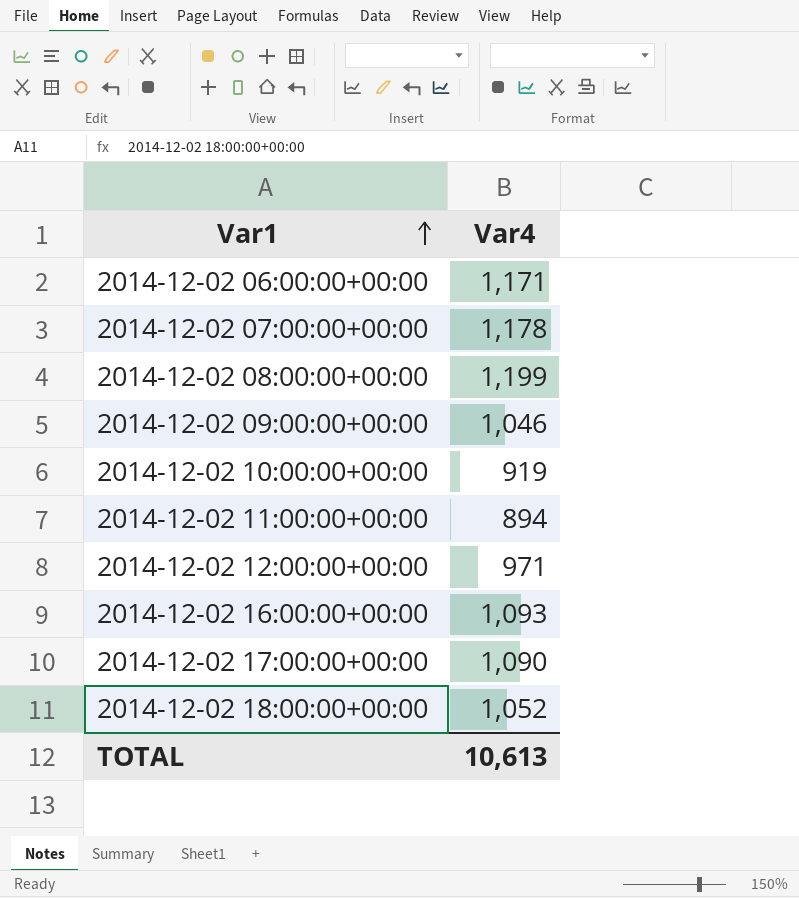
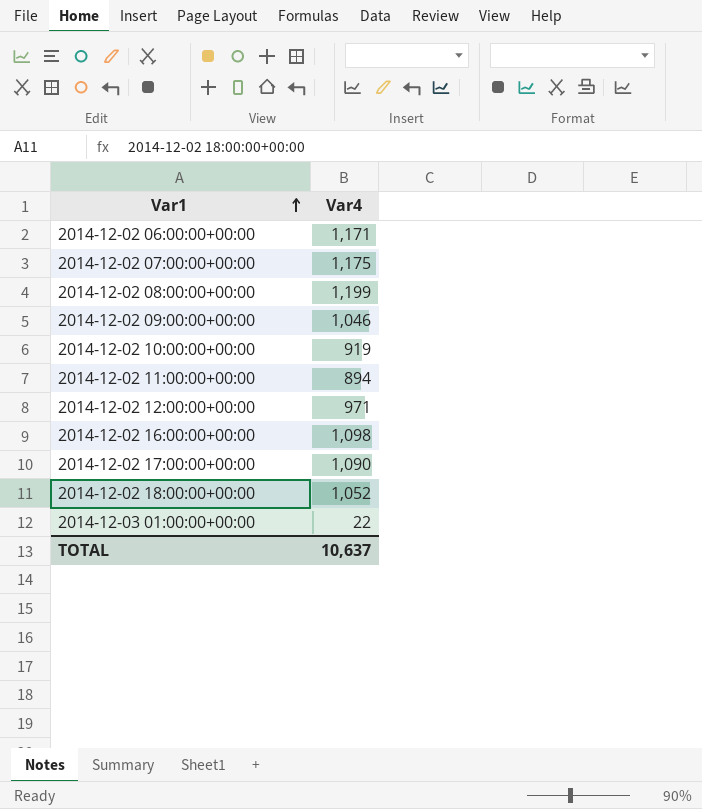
2014-12-02 07:00:00+00:00 | Var4: 1,178 -> 1,175
2014-12-02 16:00:00+00:00 | Var4: 1,093 -> 1,098
row 2014-12-03 01:00:00+00:00: none -> 22
TOTAL | Var4: 10,613 -> 10,637

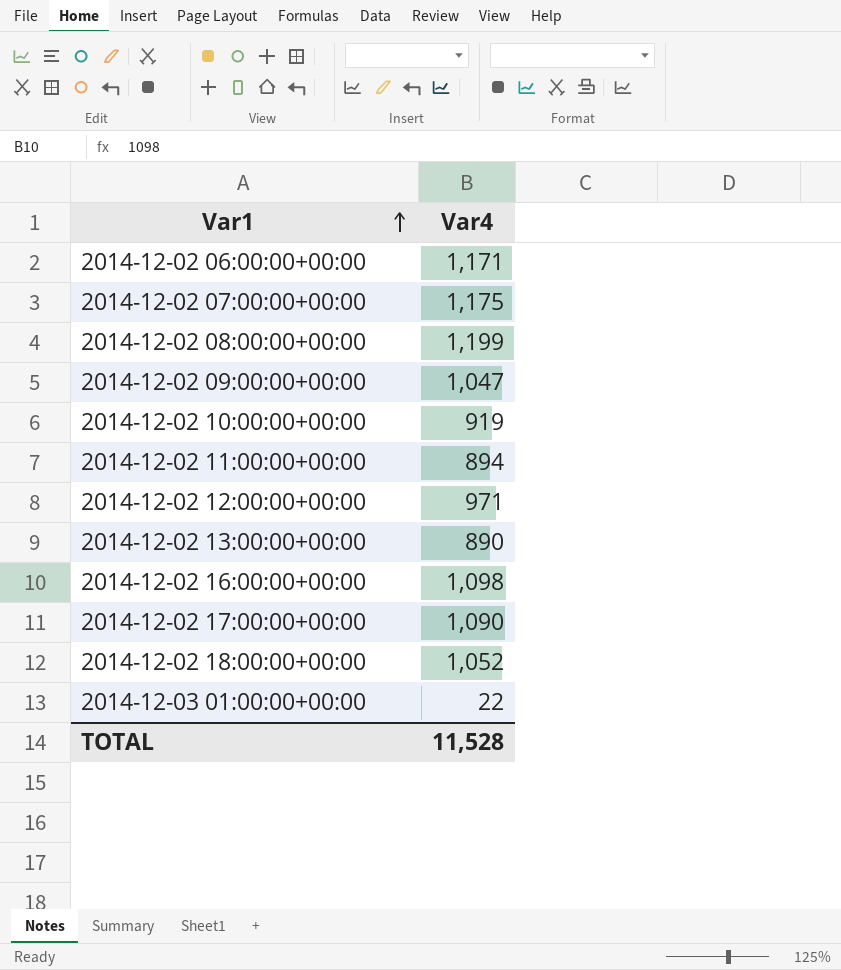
2014-12-02 09:00:00+00:00 | Var4: 1,046 -> 1,047
row 2014-12-02 13:00:00+00:00: none -> 890
TOTAL | Var4: 10,637 -> 11,528

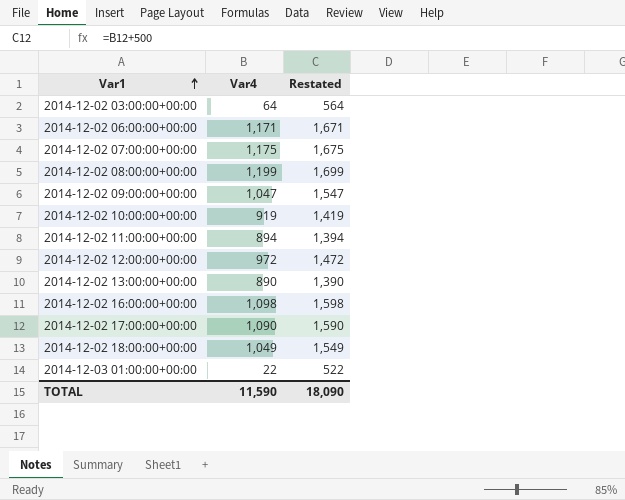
column Restated | formula: none -> [Var4] + 500
row 2014-12-02 03:00:00+00:00: none -> 64 | 564
2014-12-02 12:00:00+00:00 | Var4: 971 -> 972
2014-12-02 18:00:00+00:00 | Var4: 1,052 -> 1,049
TOTAL | Var4: 11,528 -> 11,590

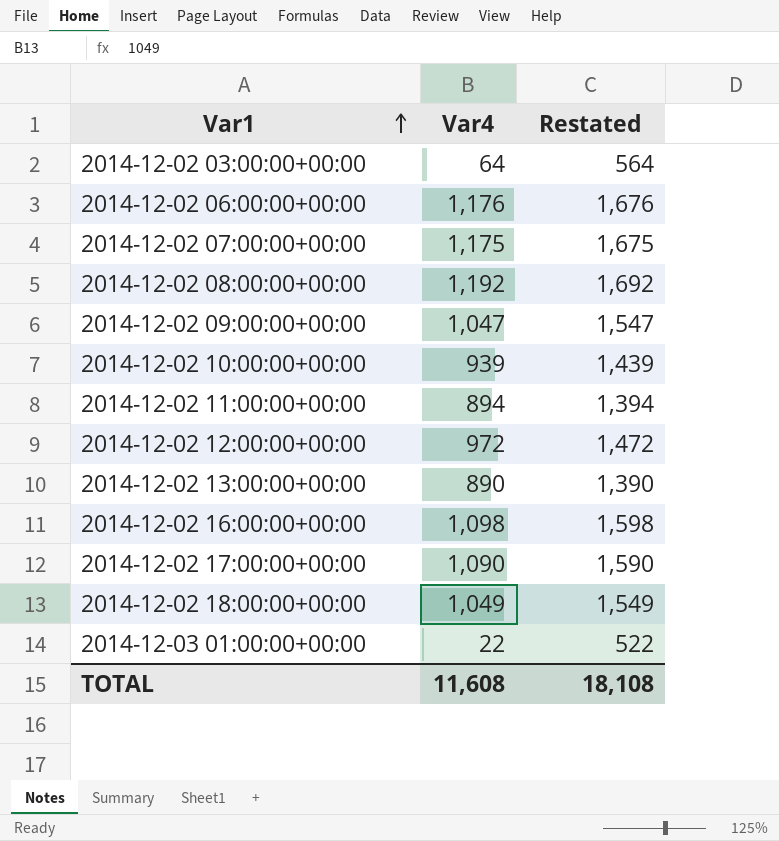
2014-12-02 06:00:00+00:00 | Var4: 1,171 -> 1,176
2014-12-02 06:00:00+00:00 | Restated: 1,671 -> 1,676
2014-12-02 08:00:00+00:00 | Var4: 1,199 -> 1,192
2014-12-02 08:00:00+00:00 | Restated: 1,699 -> 1,692
2014-12-02 10:00:00+00:00 | Var4: 919 -> 939
2014-12-02 10:00:00+00:00 | Restated: 1,419 -> 1,439
TOTAL | Var4: 11,590 -> 11,608
TOTAL | Restated: 18,090 -> 18,108

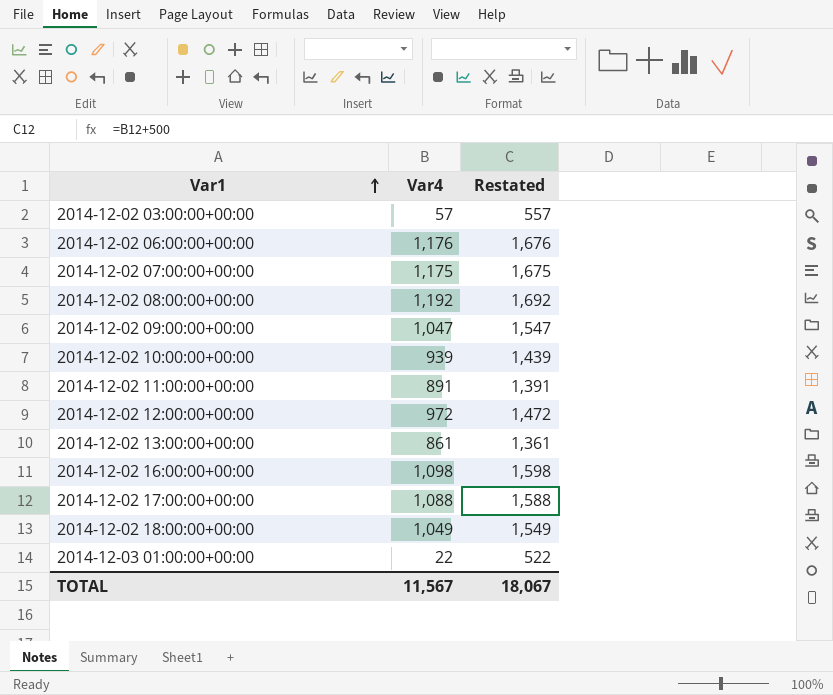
2014-12-02 03:00:00+00:00 | Var4: 64 -> 57
2014-12-02 03:00:00+00:00 | Restated: 564 -> 557
2014-12-02 11:00:00+00:00 | Var4: 894 -> 891
2014-12-02 11:00:00+00:00 | Restated: 1,394 -> 1,391
2014-12-02 13:00:00+00:00 | Var4: 890 -> 861
2014-12-02 13:00:00+00:00 | Restated: 1,390 -> 1,361
2014-12-02 17:00:00+00:00 | Var4: 1,090 -> 1,088
2014-12-02 17:00:00+00:00 | Restated: 1,590 -> 1,588
TOTAL | Var4: 11,608 -> 11,567
TOTAL | Restated: 18,108 -> 18,067

